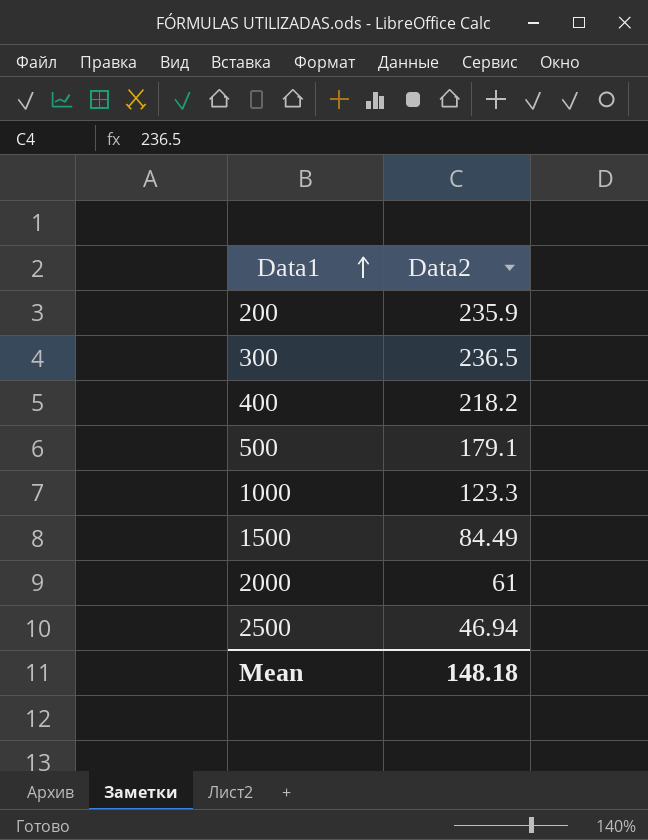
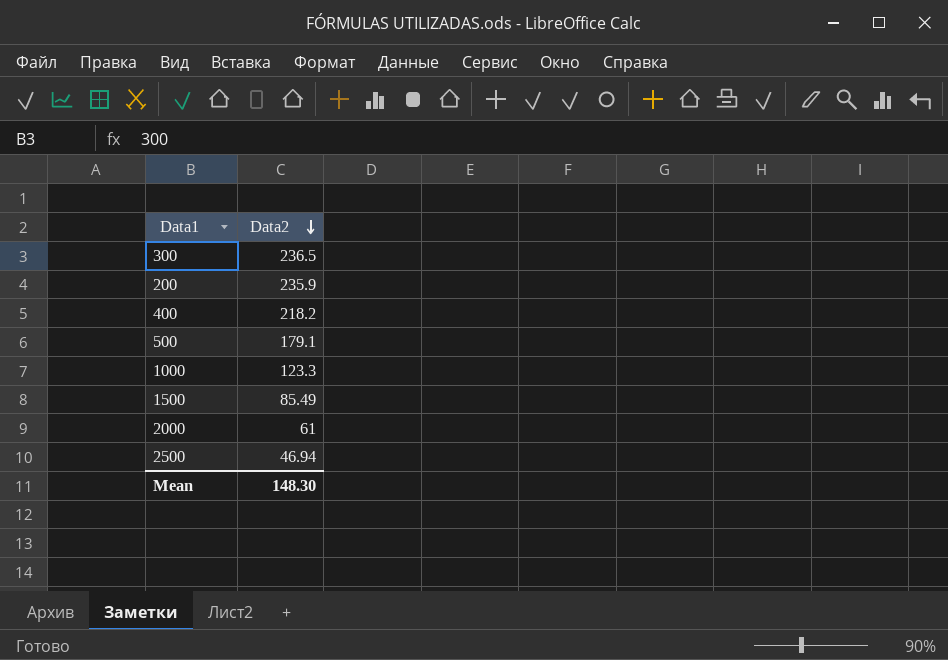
row order: Data1 ascending -> Data2 descending
1500 | Data2: 84.49 -> 85.49
Mean | Data2: 148.18 -> 148.30

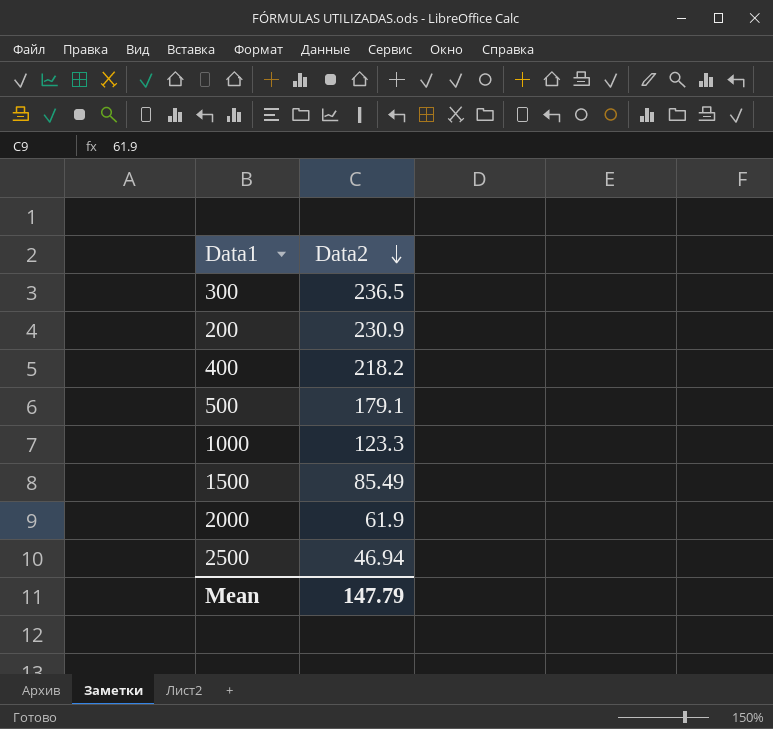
200 | Data2: 235.9 -> 230.9
2000 | Data2: 61 -> 61.9
Mean | Data2: 148.30 -> 147.79

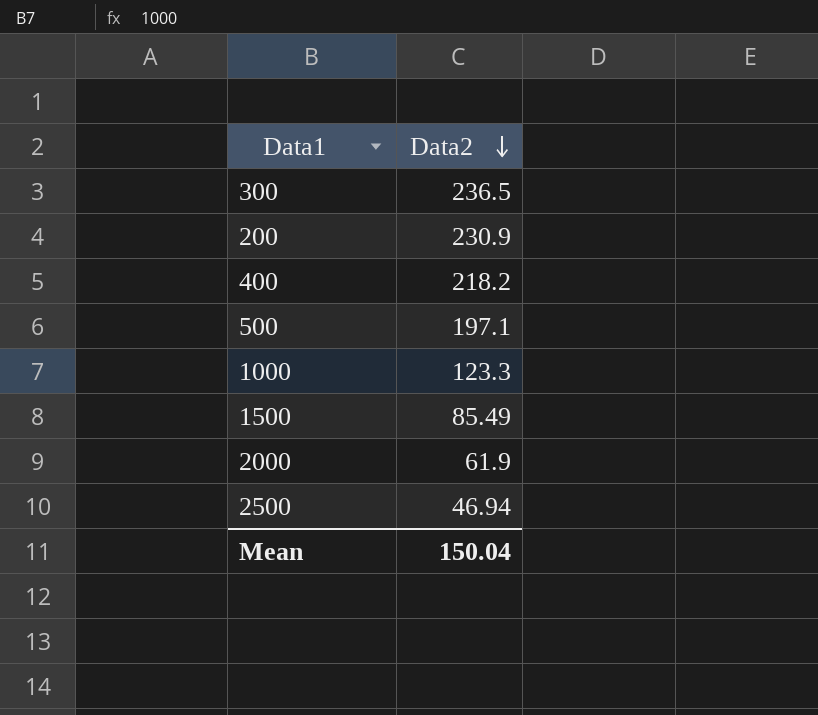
500 | Data2: 179.1 -> 197.1
Mean | Data2: 147.79 -> 150.04

